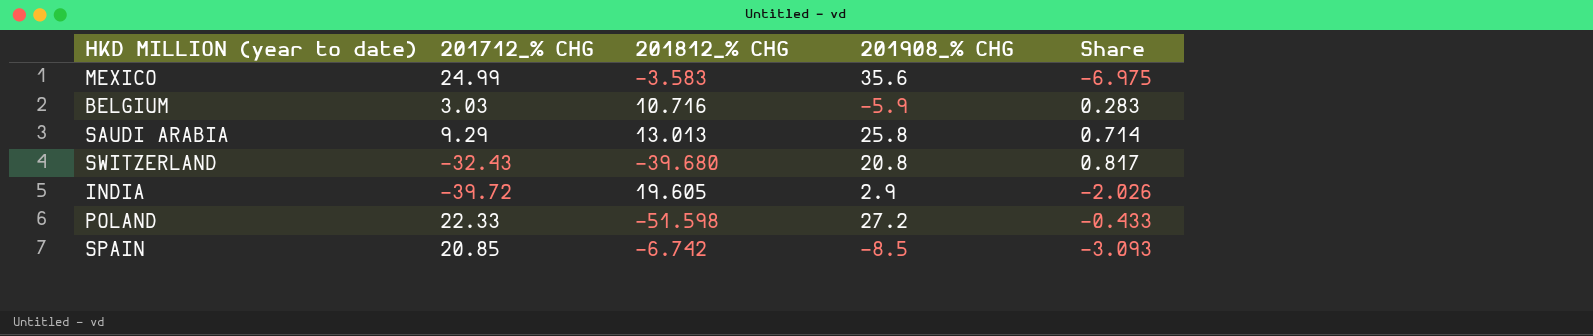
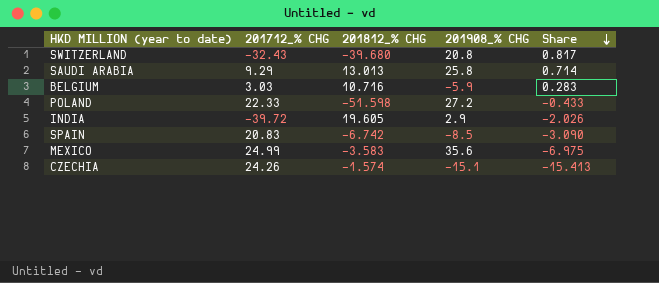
row order: none -> Share descending
SPAIN | 201712_% CHG: 20.85 -> 20.83
SPAIN | Share: -3.093 -> -3.090
row CZECHIA: none -> 24.26 | -1.574 | -15.1 | -15.413

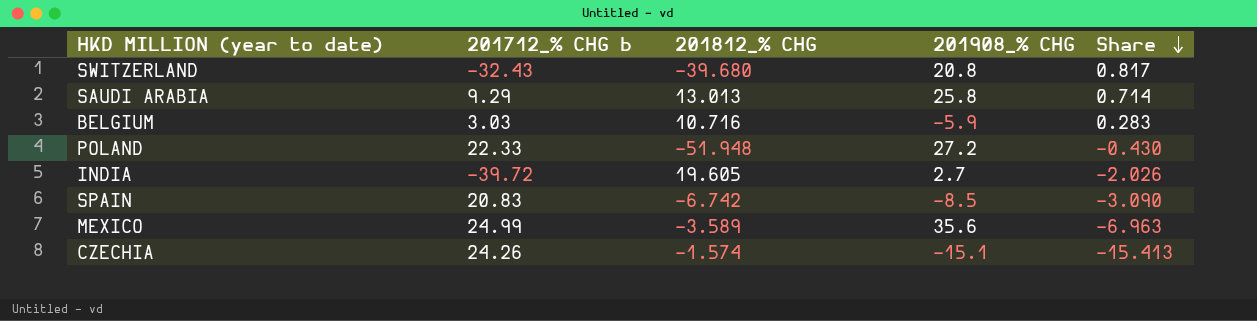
column name: 201712_% CHG -> 201712_% CHG b
POLAND | 201812_% CHG: -51.598 -> -51.948
POLAND | Share: -0.433 -> -0.430
INDIA | 201908_% CHG: 2.9 -> 2.7
MEXICO | 201812_% CHG: -3.583 -> -3.589
MEXICO | Share: -6.975 -> -6.963

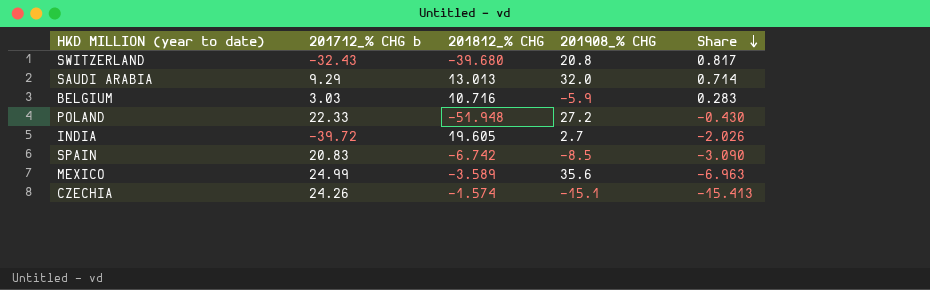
SAUDI ARABIA | 201908_% CHG: 25.8 -> 32.0

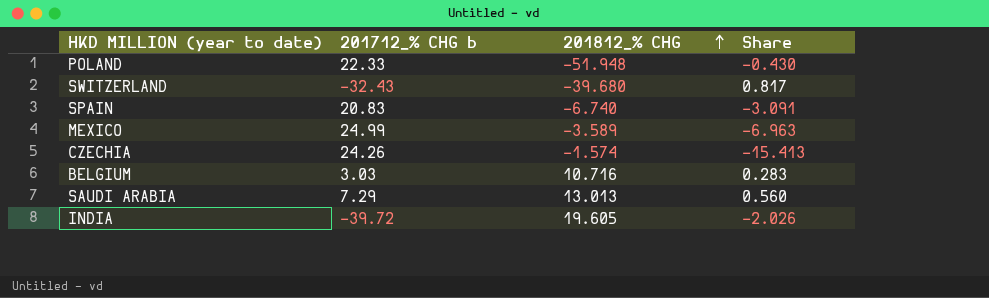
row order: Share descending -> 201812_% CHG ascending
column 201908_% CHG | position: 4 -> none
SPAIN | 201812_% CHG: -6.742 -> -6.740
SPAIN | Share: -3.090 -> -3.091
SAUDI ARABIA | 201712_% CHG b: 9.29 -> 7.29
SAUDI ARABIA | Share: 0.714 -> 0.560

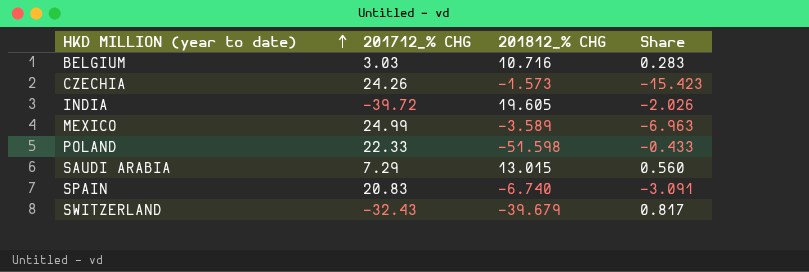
row order: 201812_% CHG ascending -> HKD MILLION (year to date) ascending
column name: 201712_% CHG b -> 201712_% CHG
CZECHIA | 201812_% CHG: -1.574 -> -1.573
CZECHIA | Share: -15.413 -> -15.423
POLAND | 201812_% CHG: -51.948 -> -51.598
POLAND | Share: -0.430 -> -0.433
SAUDI ARABIA | 201812_% CHG: 13.013 -> 13.015
SWITZERLAND | 201812_% CHG: -39.680 -> -39.679

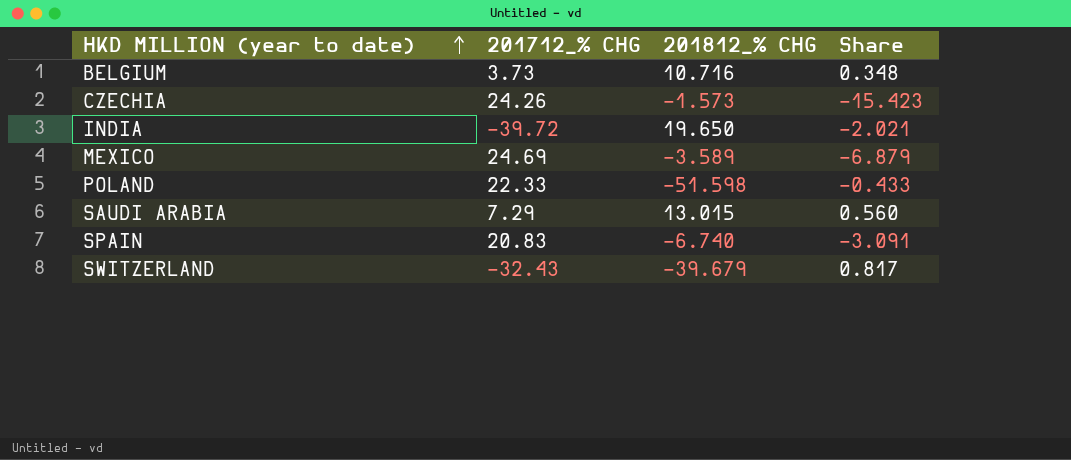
BELGIUM | 201712_% CHG: 3.03 -> 3.73
BELGIUM | Share: 0.283 -> 0.348
INDIA | 201812_% CHG: 19.605 -> 19.650
INDIA | Share: -2.026 -> -2.021
MEXICO | 201712_% CHG: 24.99 -> 24.69
MEXICO | Share: -6.963 -> -6.879

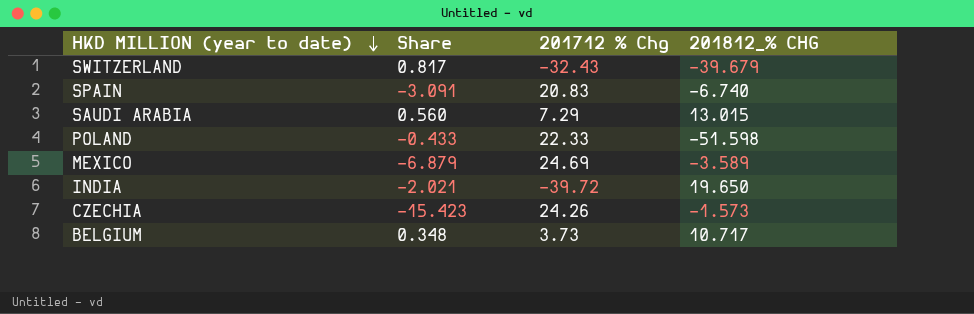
row order: HKD MILLION (year to date) ascending -> HKD MILLION (year to date) descending
column Share | position: 4 -> 2
column name: 201712_% CHG -> 201712 % Chg
BELGIUM | 201812_% CHG: 10.716 -> 10.717

